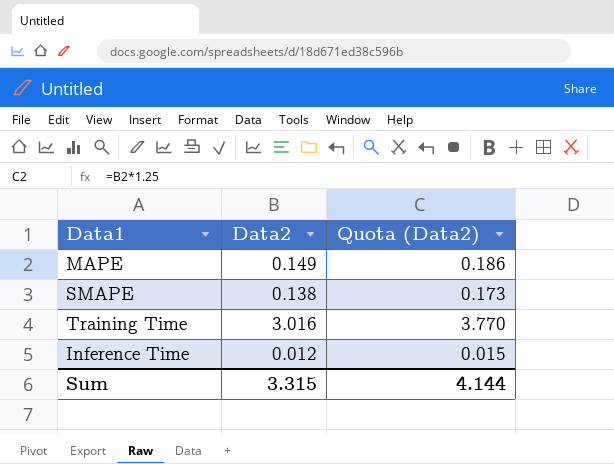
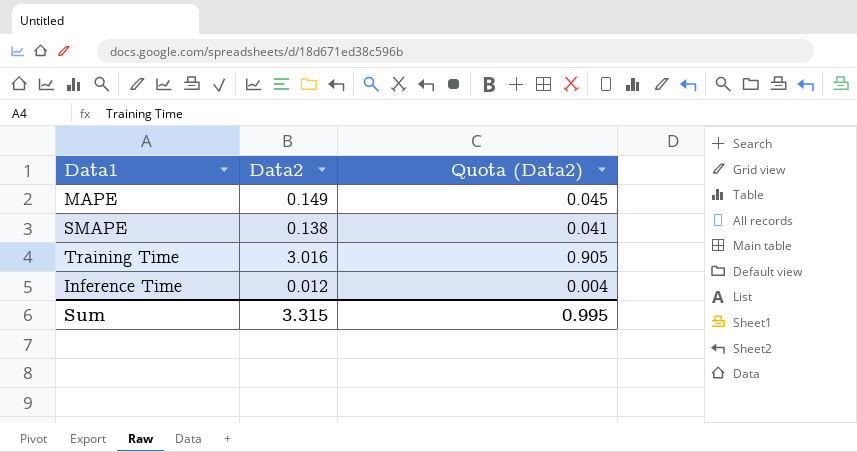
column Quota (Data2) | formula: [Data2] * 1.25 -> [Data2] * 0.3
Sum | Quota (Data2): 4.144 -> 0.995

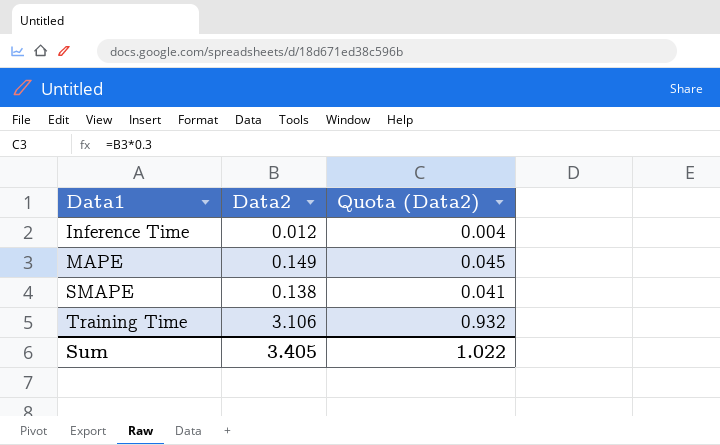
row order: none -> Data1 ascending
Training Time | Data2: 3.016 -> 3.106
Training Time | Quota (Data2): 0.905 -> 0.932
Sum | Data2: 3.315 -> 3.405
Sum | Quota (Data2): 0.995 -> 1.022

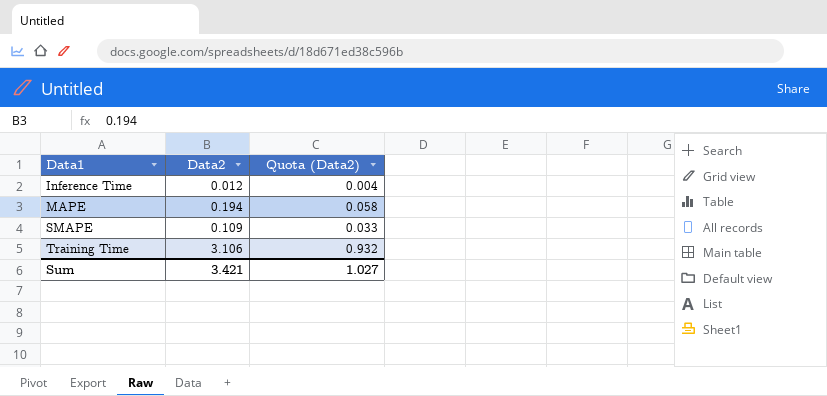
MAPE | Data2: 0.149 -> 0.194
MAPE | Quota (Data2): 0.045 -> 0.058
SMAPE | Data2: 0.138 -> 0.109
SMAPE | Quota (Data2): 0.041 -> 0.033
Sum | Data2: 3.405 -> 3.421
Sum | Quota (Data2): 1.022 -> 1.027

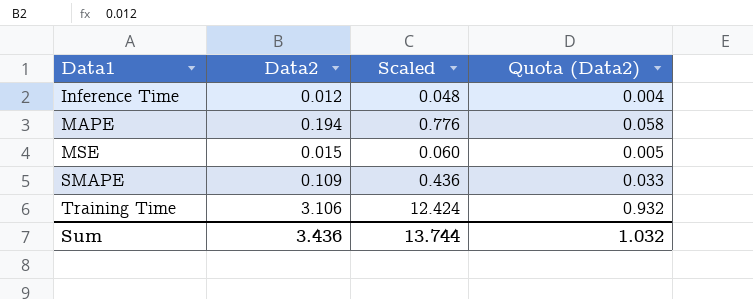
column Scaled | formula: none -> [Data2] * 4
row MSE: none -> 0.015 | 0.060 | 0.005
Sum | Data2: 3.421 -> 3.436
Sum | Quota (Data2): 1.027 -> 1.032

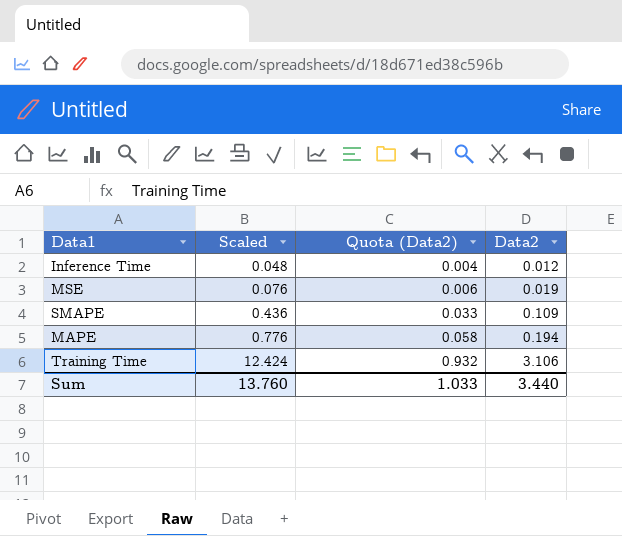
row order: Data1 ascending -> Scaled ascending
column Data2 | position: 2 -> 4
MSE | Scaled: 0.060 -> 0.076
MSE | Quota (Data2): 0.005 -> 0.006
MSE | Data2: 0.015 -> 0.019
Sum | Scaled: 13.744 -> 13.760
Sum | Quota (Data2): 1.032 -> 1.033
Sum | Data2: 3.436 -> 3.440

